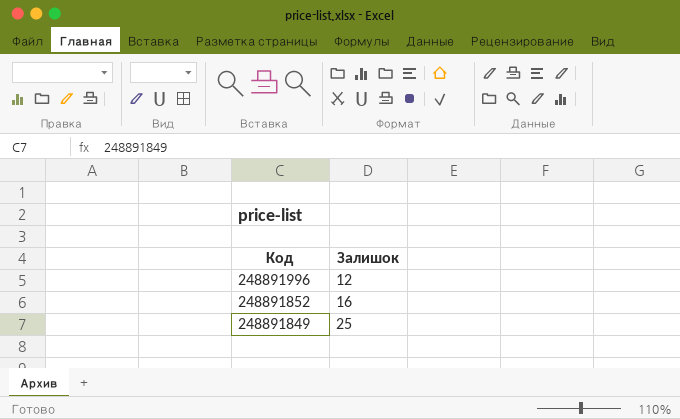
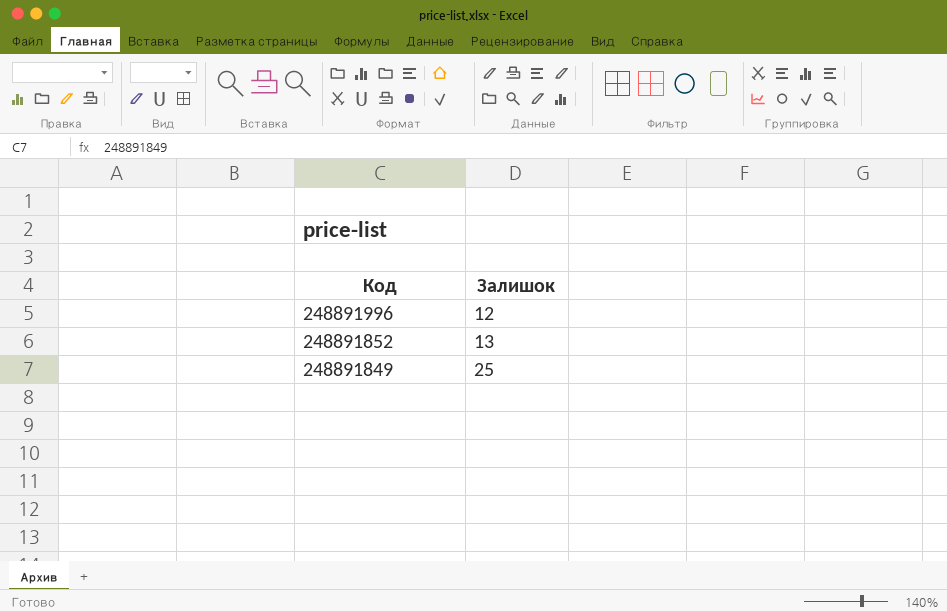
248891852 | Залишок: 16 -> 13

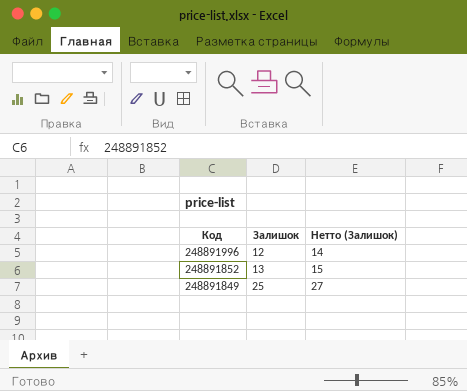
column Нетто (Залишок) | formula: none -> [Залишок] + 2

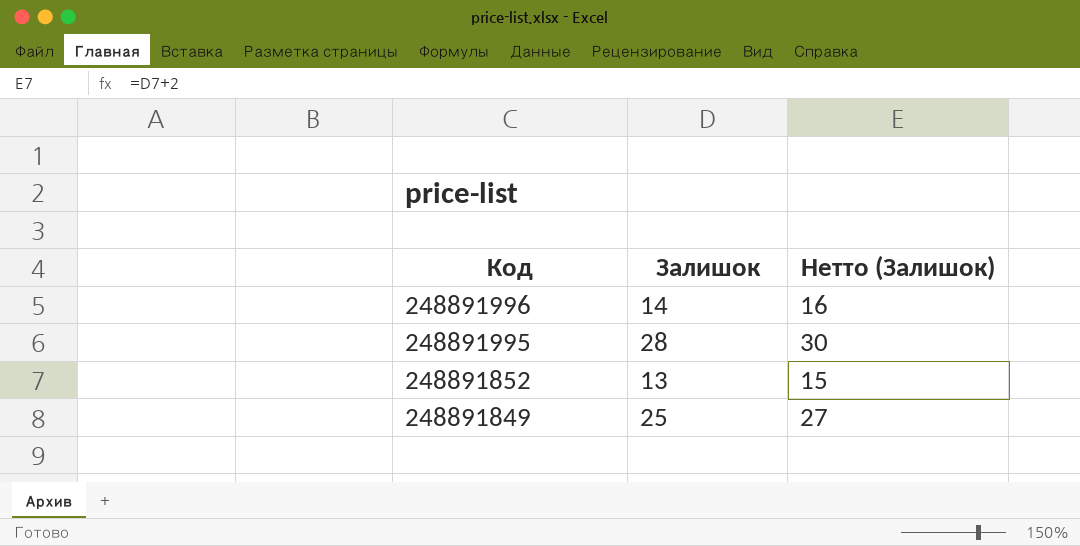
248891996 | Залишок: 12 -> 14
248891996 | Нетто (Залишок): 14 -> 16
row 248891995: none -> 28 | 30

